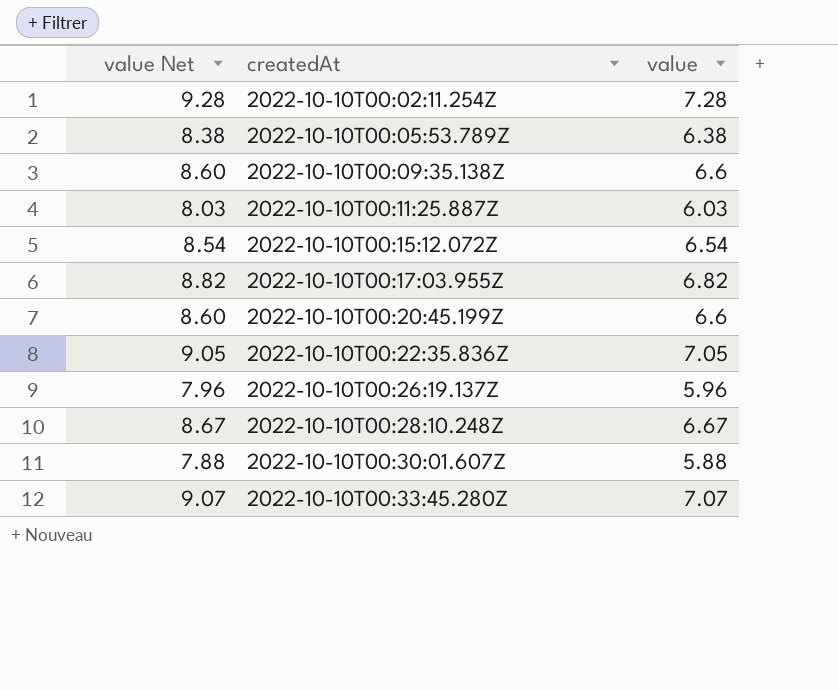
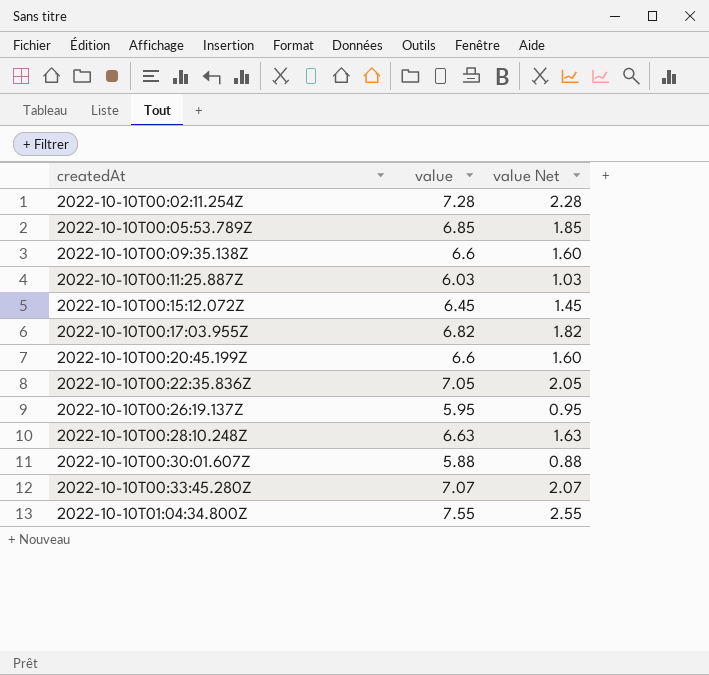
column value Net | formula: [value] + 2 -> [value] - 5
column value Net | position: 1 -> 3
2022-10-10T00:05:53.789Z | value: 6.38 -> 6.85
2022-10-10T00:15:12.072Z | value: 6.54 -> 6.45
2022-10-10T00:26:19.137Z | value: 5.96 -> 5.95
2022-10-10T00:28:10.248Z | value: 6.67 -> 6.63
row 2022-10-10T01:04:34.800Z: none -> 7.55 | 2.55

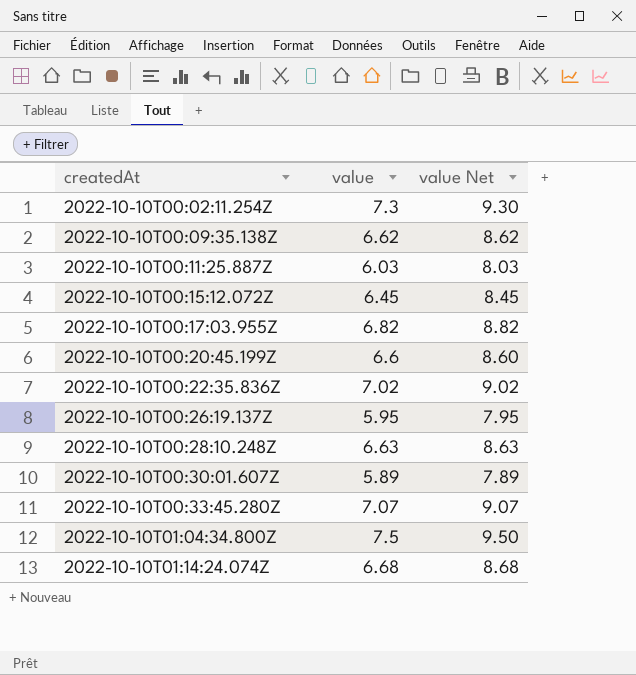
column value Net | formula: [value] - 5 -> [value] + 2
row 2022-10-10T00:05:53.789Z: 6.85 | 1.85 -> none
2022-10-10T00:02:11.254Z | value: 7.28 -> 7.3
2022-10-10T00:09:35.138Z | value: 6.6 -> 6.62
2022-10-10T00:22:35.836Z | value: 7.05 -> 7.02
2022-10-10T00:30:01.607Z | value: 5.88 -> 5.89
2022-10-10T01:04:34.800Z | value: 7.55 -> 7.5
row 2022-10-10T01:14:24.074Z: none -> 6.68 | 8.68

